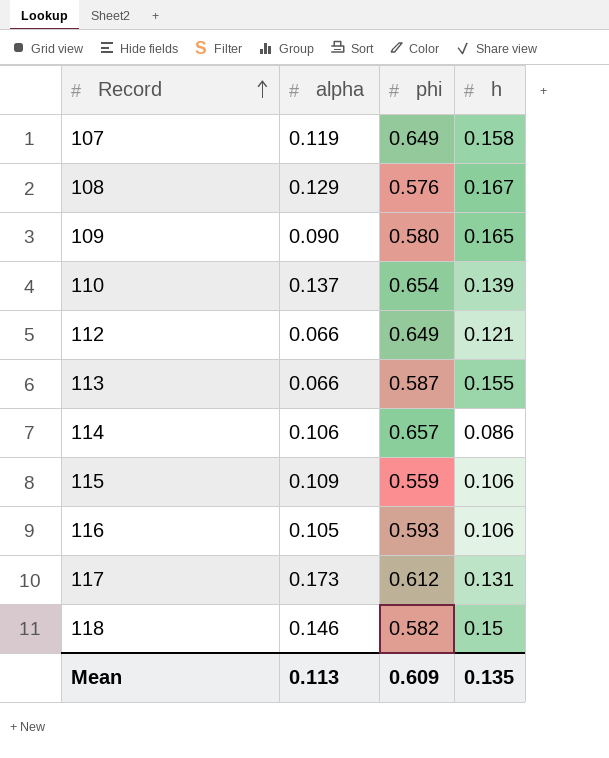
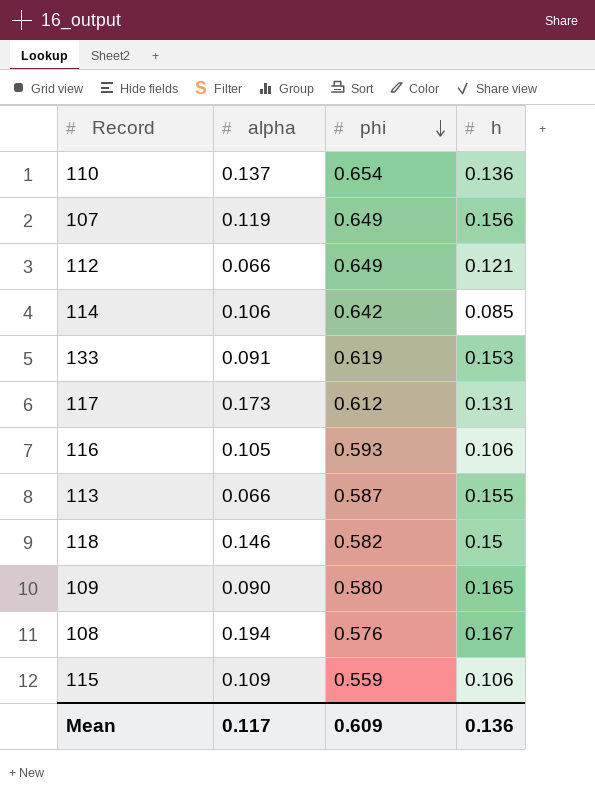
row order: Record ascending -> phi descending
110 | h: 0.139 -> 0.136
107 | h: 0.158 -> 0.156
114 | phi: 0.657 -> 0.642
114 | h: 0.086 -> 0.085
row 133: none -> 0.091 | 0.619 | 0.153
108 | alpha: 0.129 -> 0.194
Mean | alpha: 0.113 -> 0.117
Mean | h: 0.135 -> 0.136

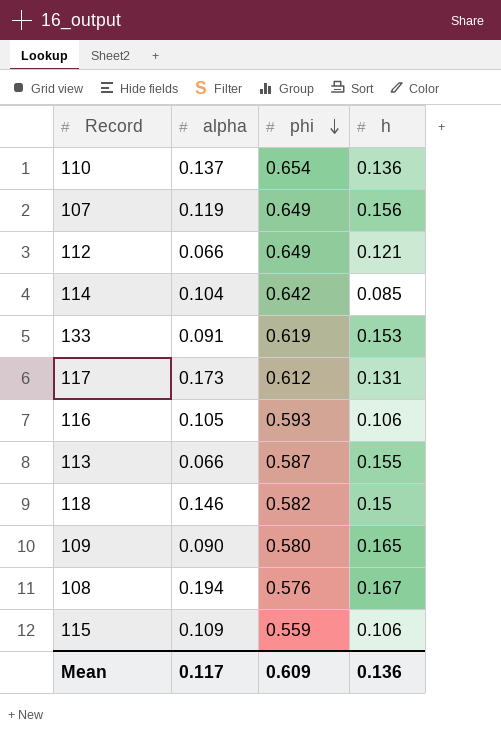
114 | alpha: 0.106 -> 0.104

